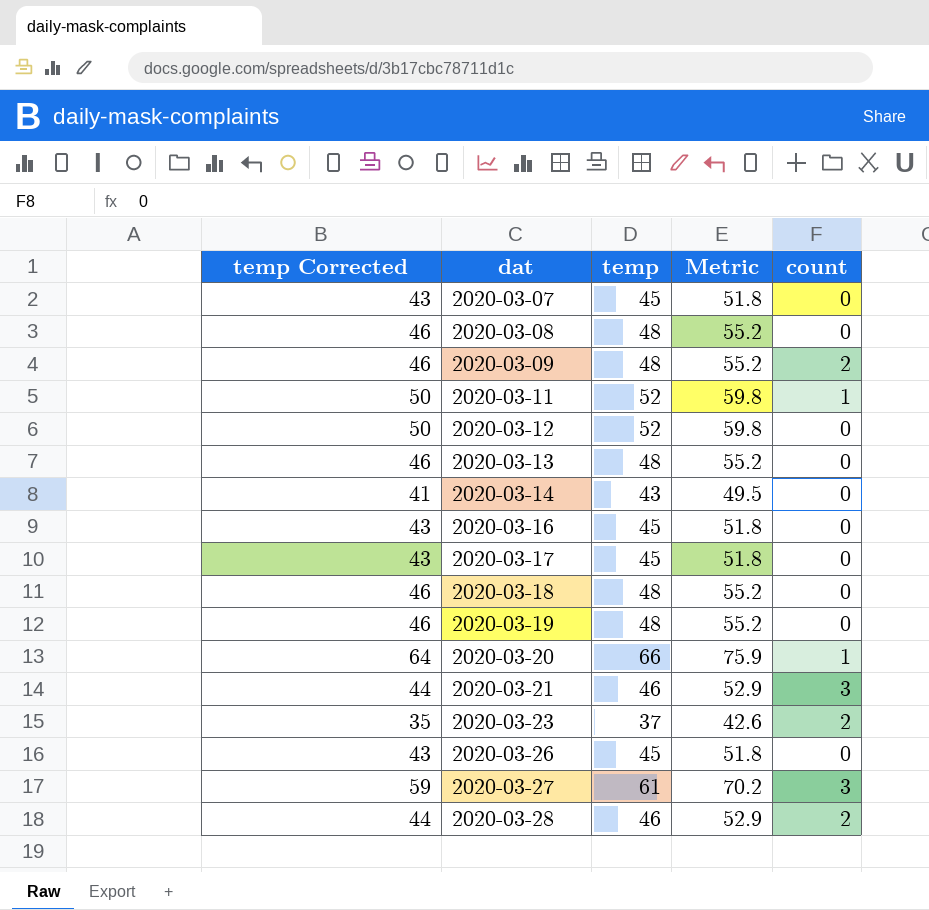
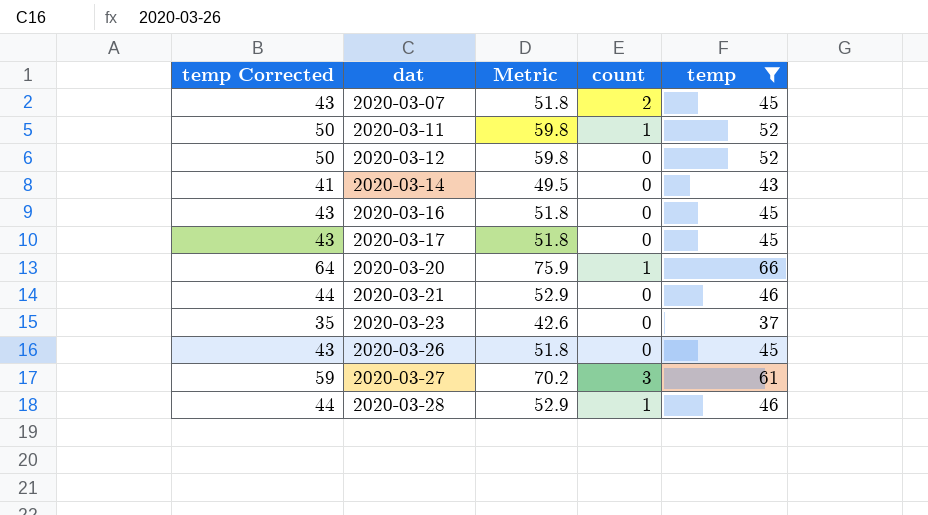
filter: none -> temp != 48
column temp | position: 3 -> 5
2020-03-07 | count: 0 -> 2
2020-03-21 | count: 3 -> 0
2020-03-23 | count: 2 -> 0
2020-03-28 | count: 2 -> 1

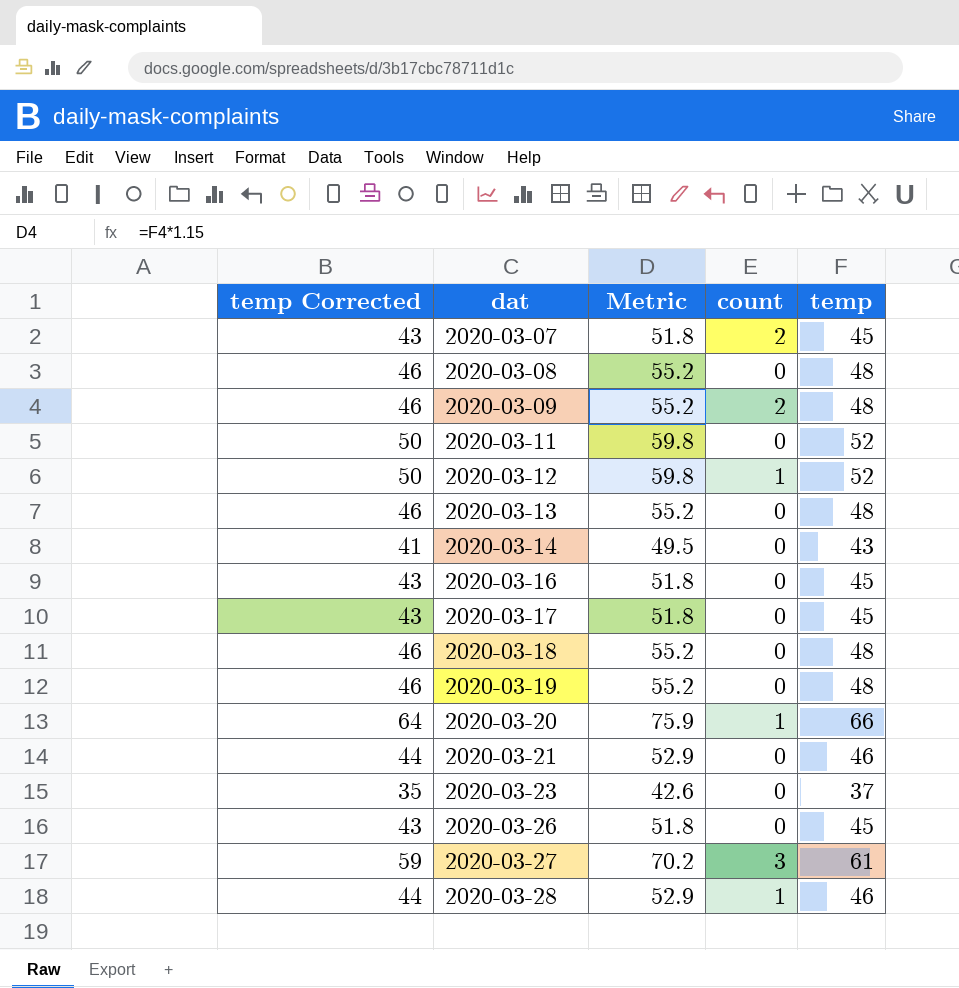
filter: temp != 48 -> none
2020-03-11 | count: 1 -> 0
2020-03-12 | count: 0 -> 1

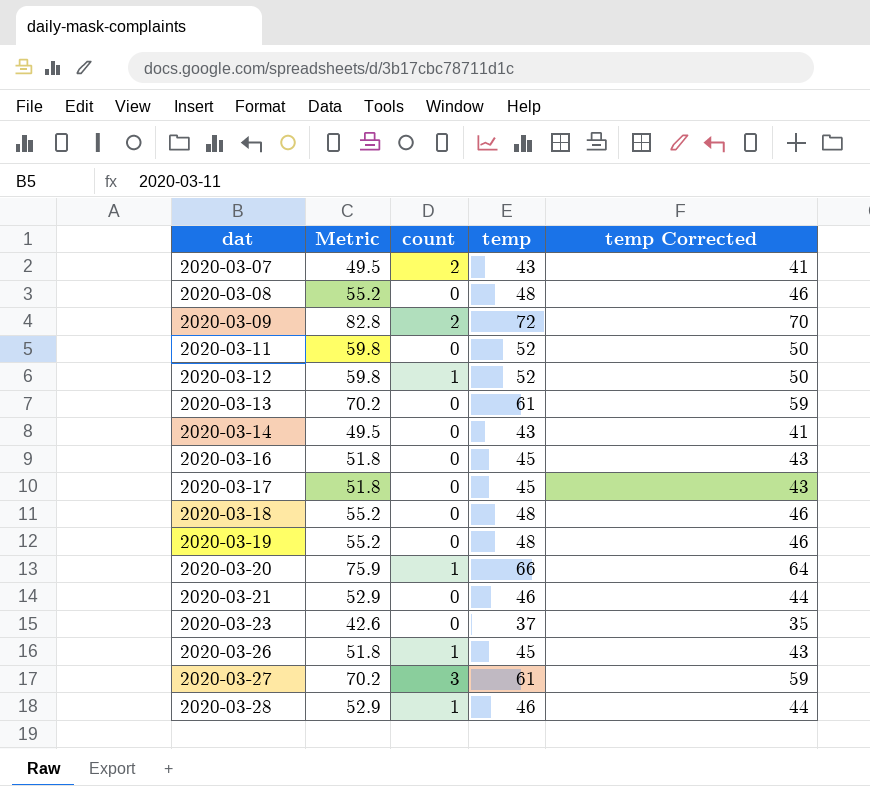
column temp Corrected | position: 1 -> 5
2020-03-07 | Metric: 51.8 -> 49.5
2020-03-07 | temp: 45 -> 43
2020-03-07 | temp Corrected: 43 -> 41
2020-03-09 | Metric: 55.2 -> 82.8
2020-03-09 | temp: 48 -> 72
2020-03-09 | temp Corrected: 46 -> 70
2020-03-13 | Metric: 55.2 -> 70.2
2020-03-13 | temp: 48 -> 61
2020-03-13 | temp Corrected: 46 -> 59
2020-03-26 | count: 0 -> 1

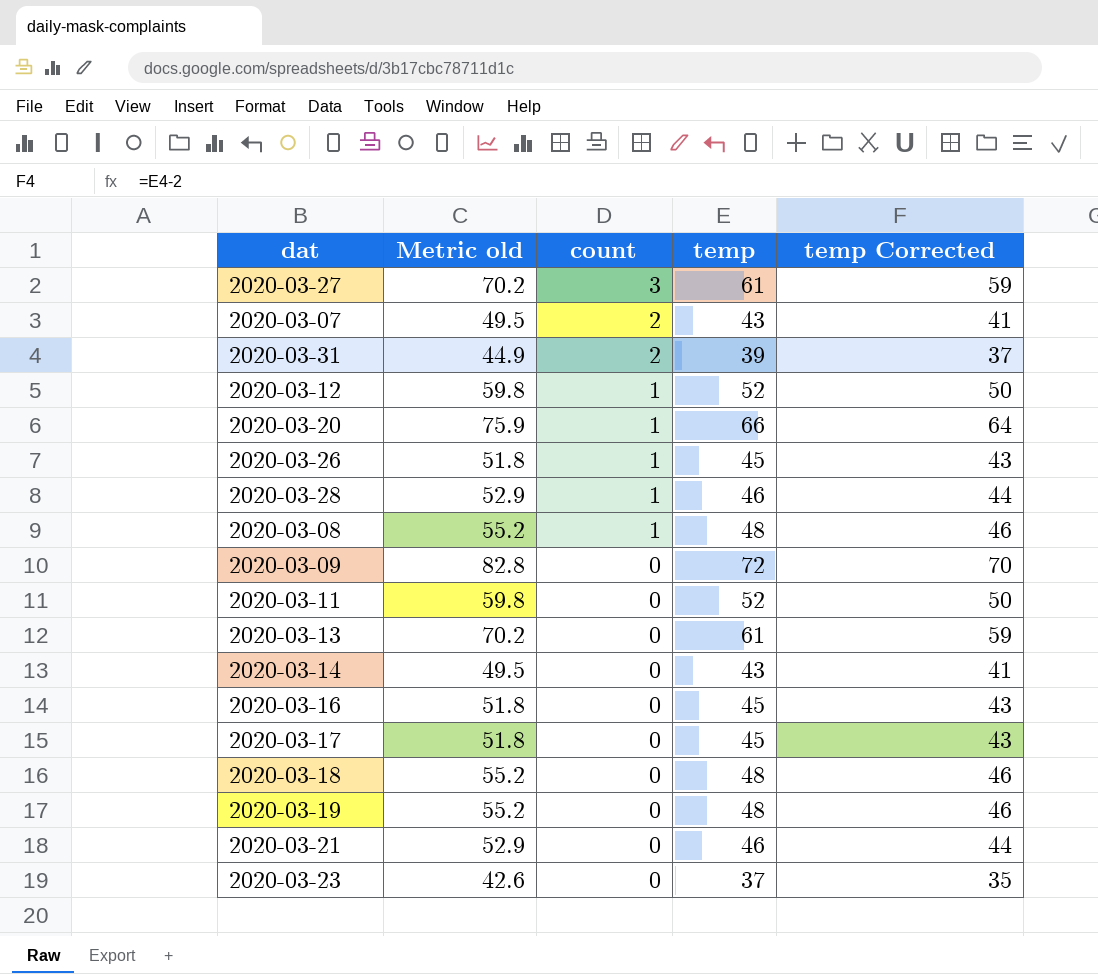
row order: dat ascending -> count descending
column name: Metric -> Metric old
row 2020-03-31: none -> 44.9 | 2 | 39 | 37
2020-03-08 | count: 0 -> 1
2020-03-09 | count: 2 -> 0

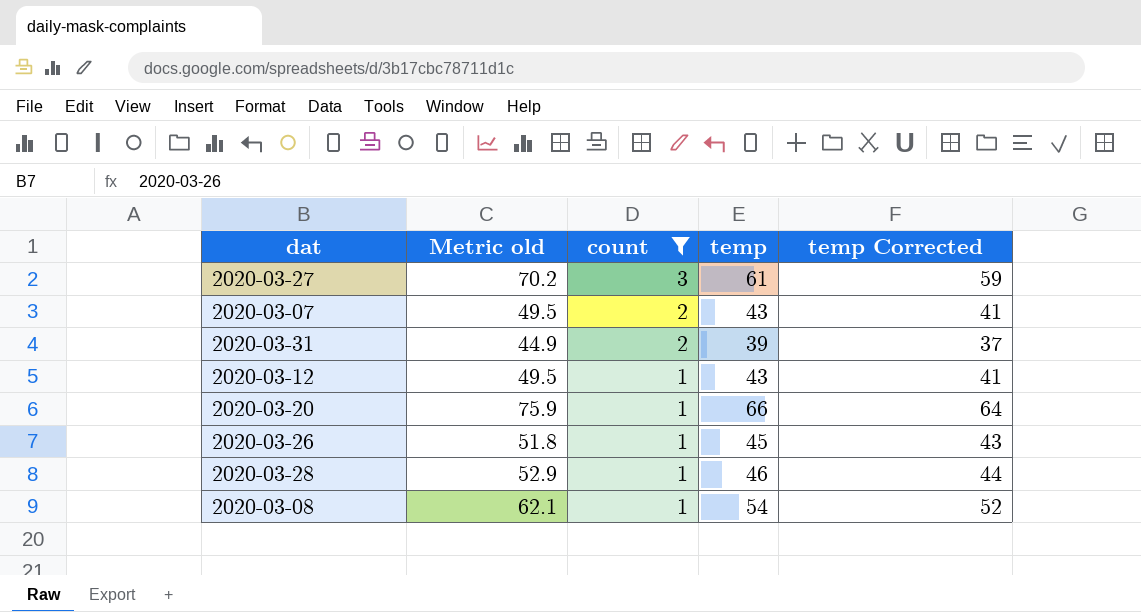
filter: none -> count != 0
2020-03-12 | Metric old: 59.8 -> 49.5
2020-03-12 | temp: 52 -> 43
2020-03-12 | temp Corrected: 50 -> 41
2020-03-08 | Metric old: 55.2 -> 62.1
2020-03-08 | temp: 48 -> 54
2020-03-08 | temp Corrected: 46 -> 52

